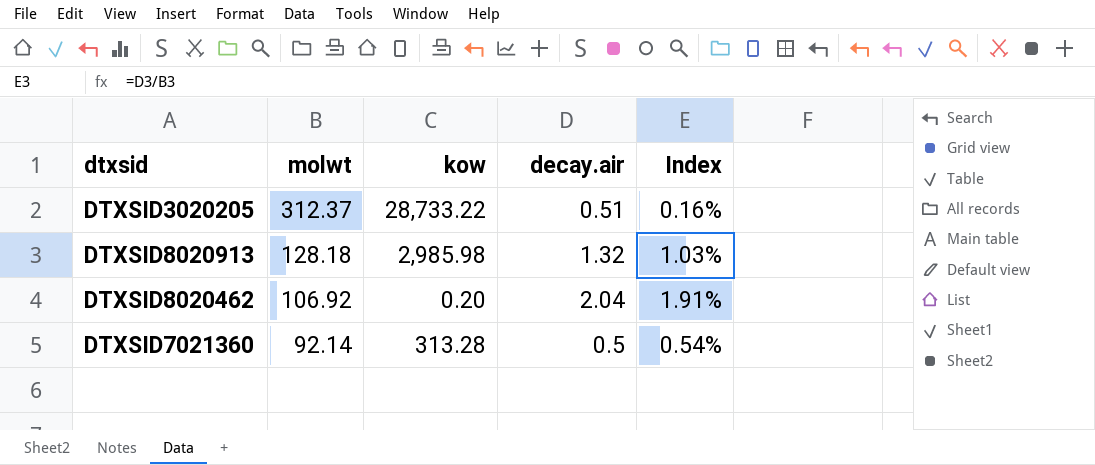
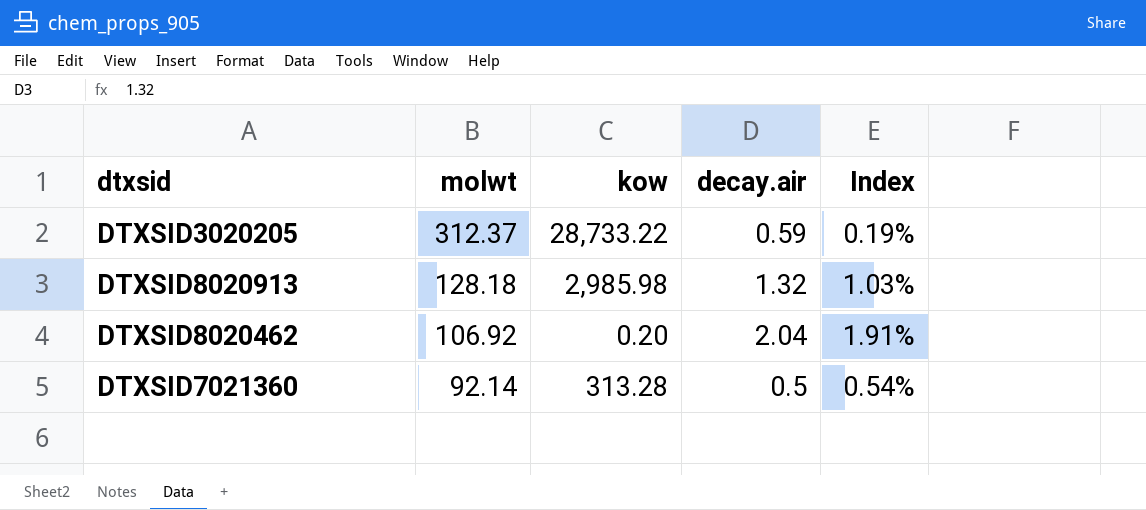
DTXSID3020205 | decay.air: 0.51 -> 0.59
DTXSID3020205 | Index: 0.16% -> 0.19%

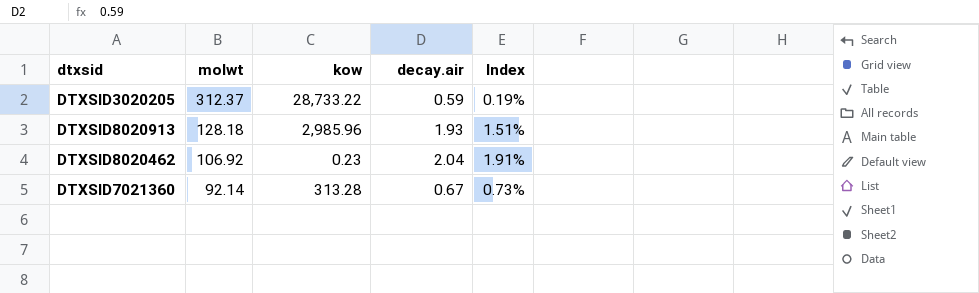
DTXSID8020913 | kow: 2,985.98 -> 2,985.96
DTXSID8020913 | decay.air: 1.32 -> 1.93
DTXSID8020913 | Index: 1.03% -> 1.51%
DTXSID8020462 | kow: 0.20 -> 0.23
DTXSID7021360 | decay.air: 0.5 -> 0.67
DTXSID7021360 | Index: 0.54% -> 0.73%

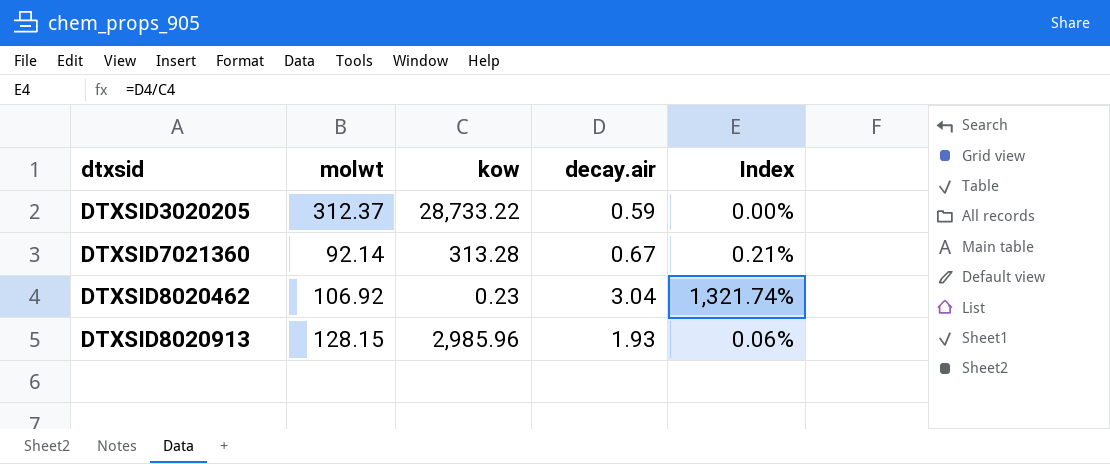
row order: molwt descending -> dtxsid ascending
column Index | formula: [decay.air] / [molwt] -> [decay.air] / [kow]
DTXSID8020462 | decay.air: 2.04 -> 3.04
DTXSID8020913 | molwt: 128.18 -> 128.15

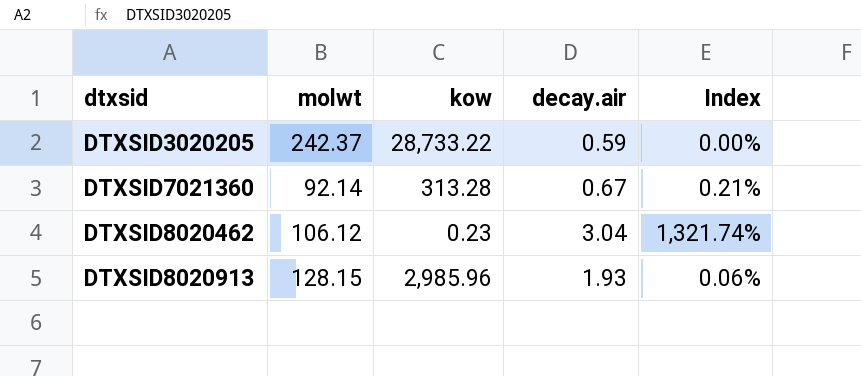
DTXSID3020205 | molwt: 312.37 -> 242.37
DTXSID8020462 | molwt: 106.92 -> 106.12

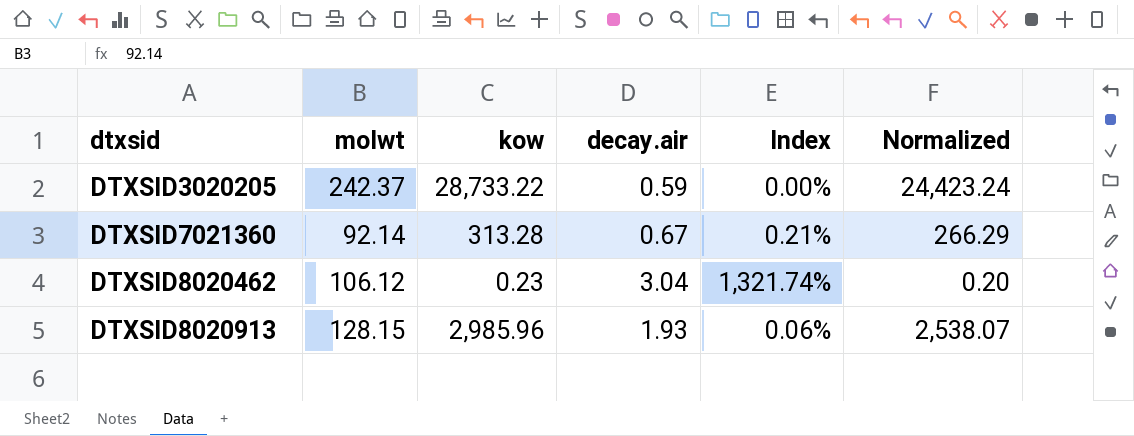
column Normalized | formula: none -> [kow] * 0.85

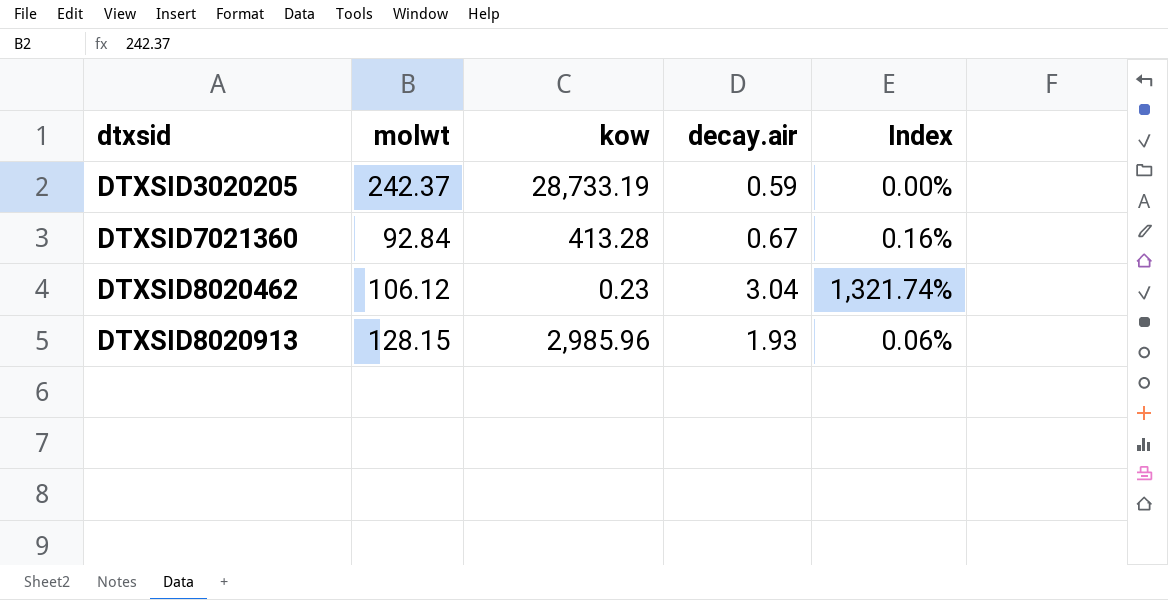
column Normalized | formula: [kow] * 0.85 -> none
DTXSID3020205 | kow: 28,733.22 -> 28,733.19
DTXSID7021360 | molwt: 92.14 -> 92.84
DTXSID7021360 | kow: 313.28 -> 413.28
DTXSID7021360 | Index: 0.21% -> 0.16%

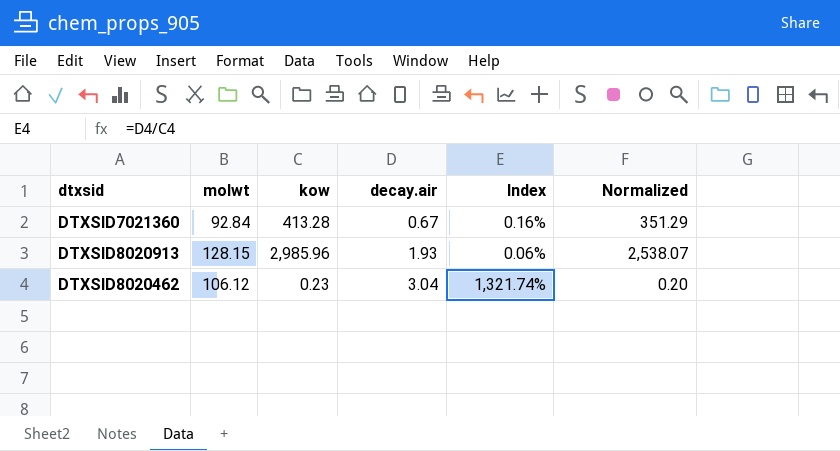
row order: dtxsid ascending -> decay.air ascending
column Normalized | formula: none -> [kow] * 0.85
row DTXSID3020205: 242.37 | 28,733.19 | 0.59 | 0.00% -> none

